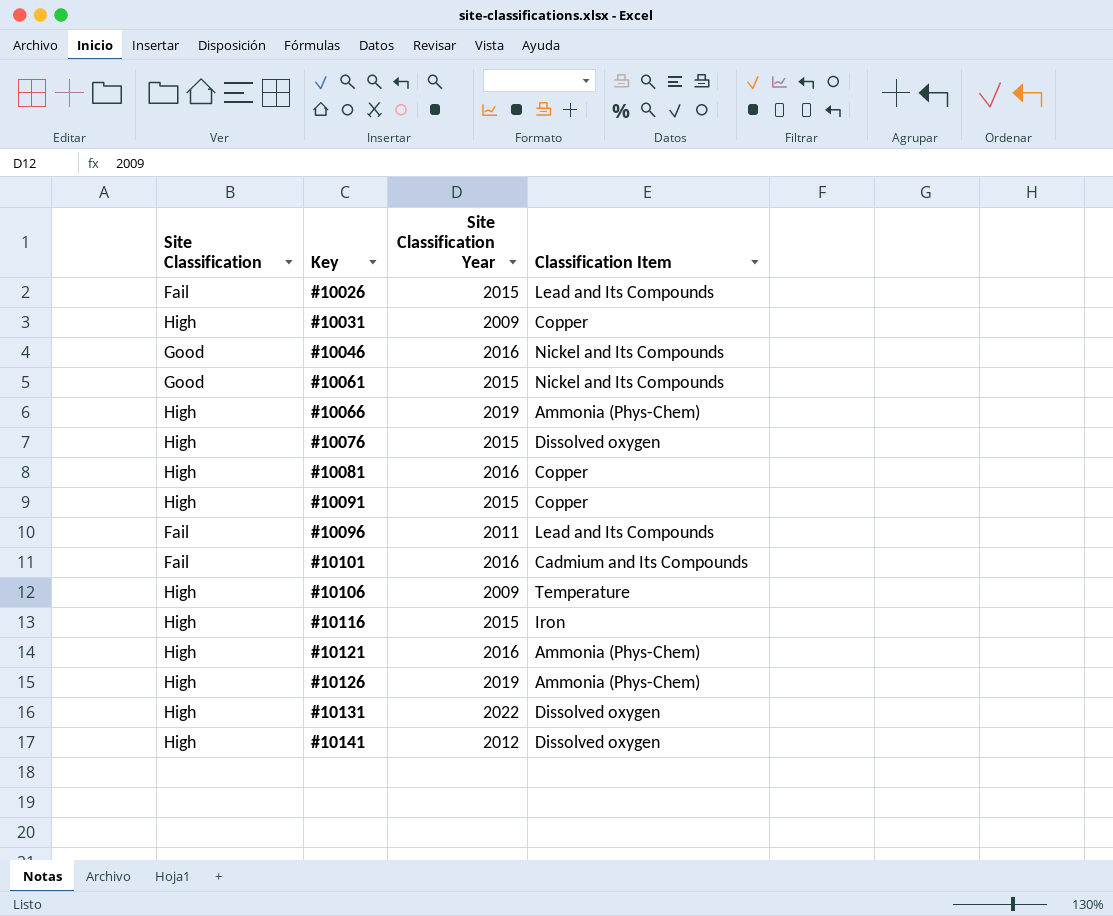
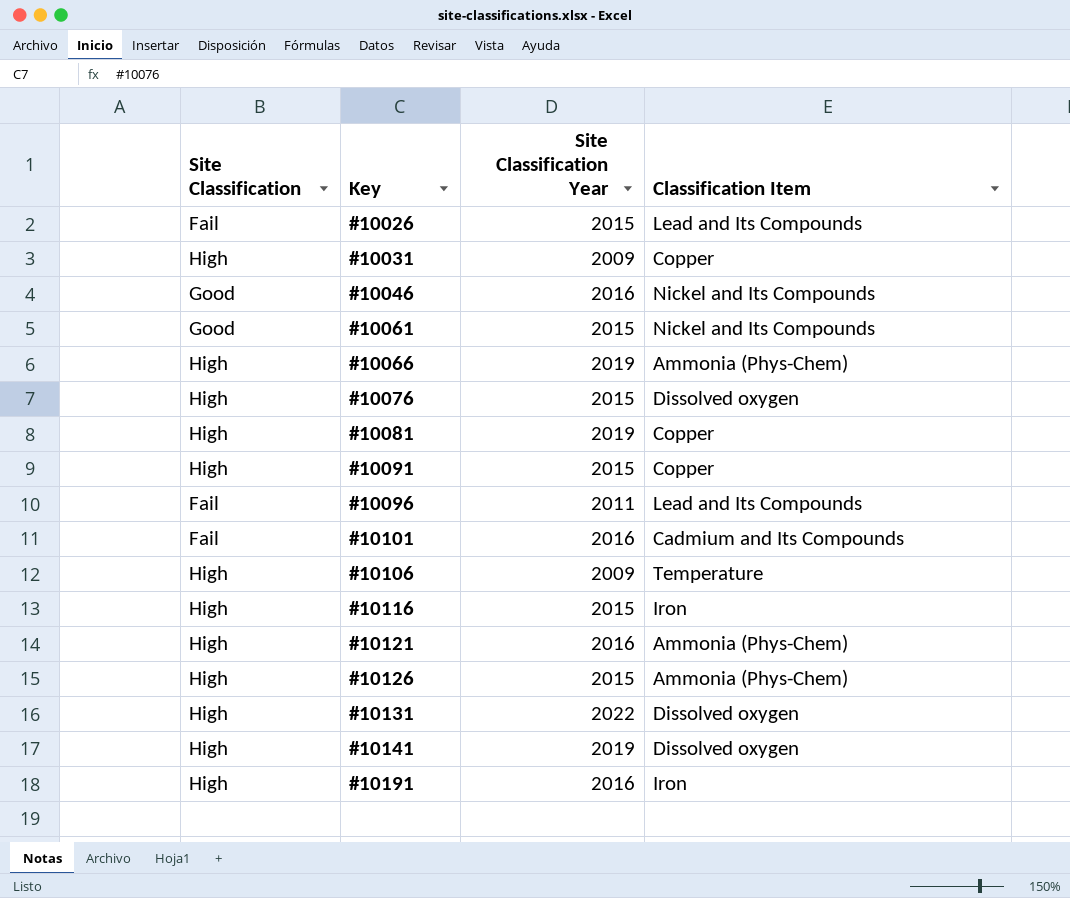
#10081 | Site Classification Year: 2016 -> 2019
#10126 | Site Classification Year: 2019 -> 2015
#10141 | Site Classification Year: 2012 -> 2019
row #10191: none -> High | 2016 | Iron

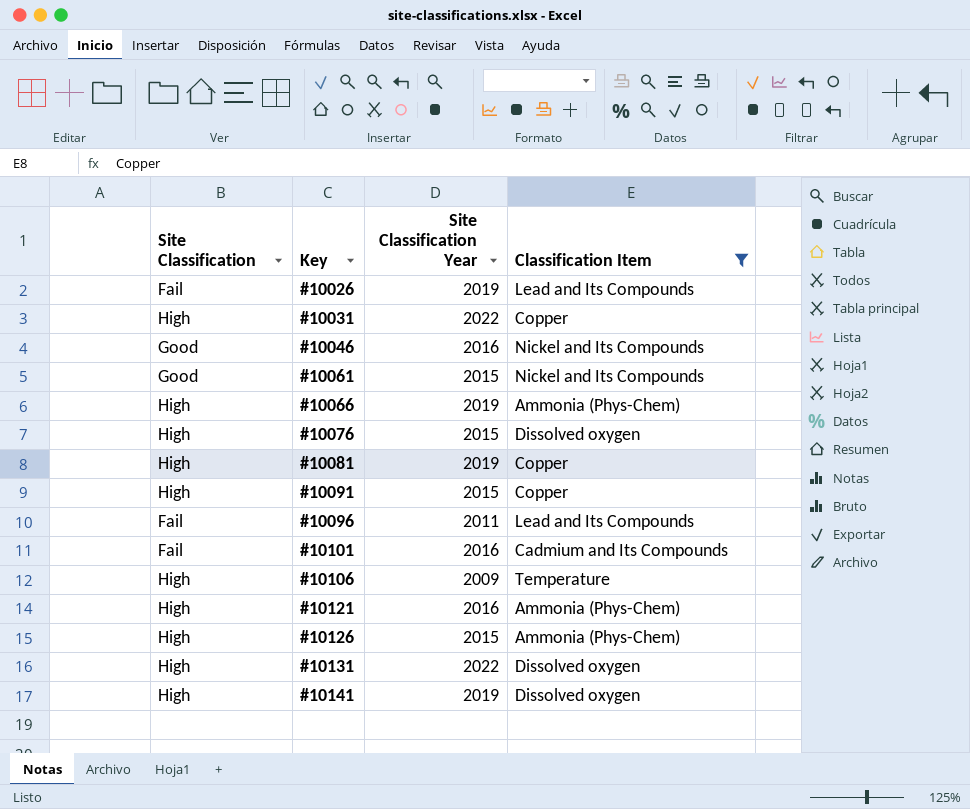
filter: none -> Classification Item != Iron
#10026 | Site Classification Year: 2015 -> 2019
#10031 | Site Classification Year: 2009 -> 2022

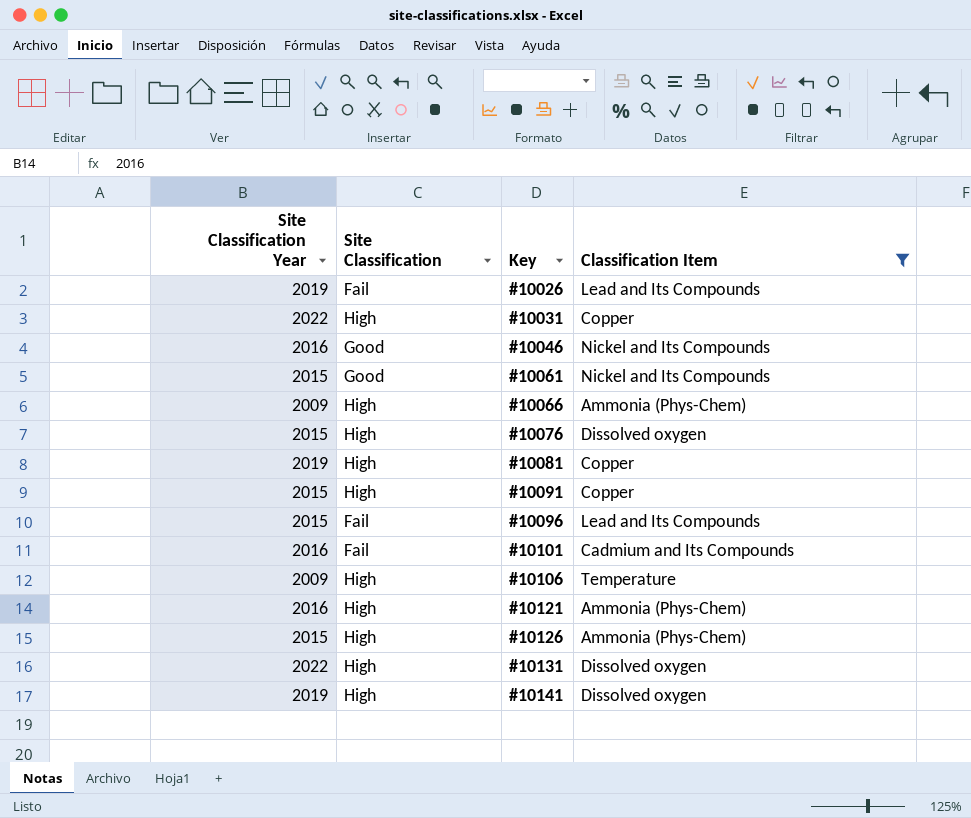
column Site Classification Year | position: 3 -> 1
#10066 | Site Classification Year: 2019 -> 2009
#10096 | Site Classification Year: 2011 -> 2015

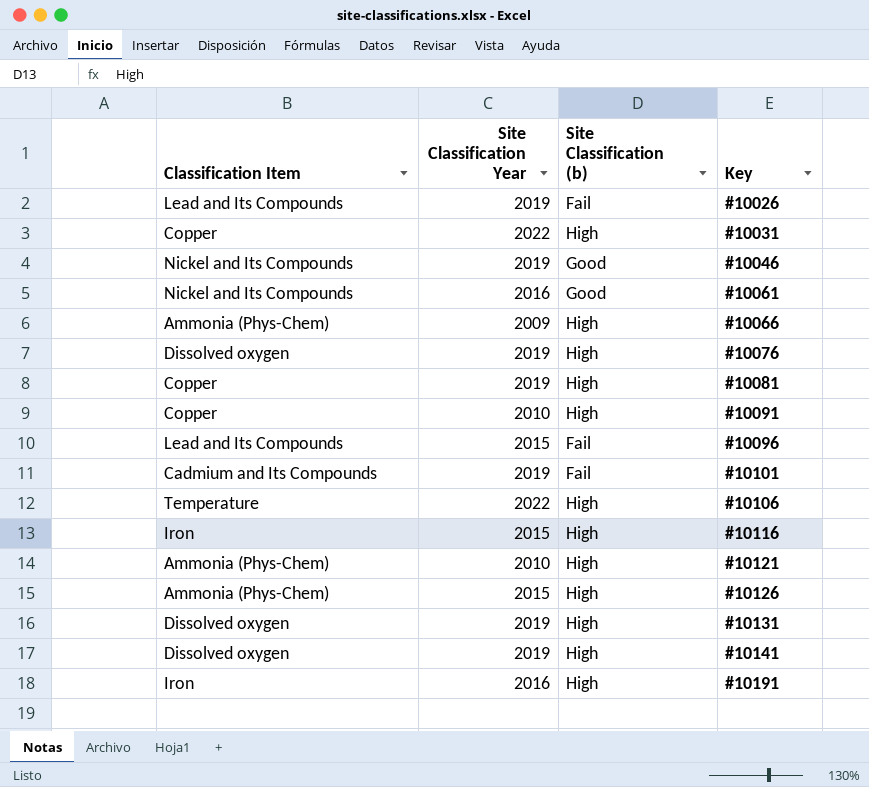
filter: Classification Item != Iron -> none
column Classification Item | position: 4 -> 1
column name: Site Classification -> Site Classification (b)
#10046 | Site Classification Year: 2016 -> 2019
#10061 | Site Classification Year: 2015 -> 2016
#10076 | Site Classification Year: 2015 -> 2019
#10091 | Site Classification Year: 2015 -> 2010
#10101 | Site Classification Year: 2016 -> 2019
#10106 | Site Classification Year: 2009 -> 2022
#10121 | Site Classification Year: 2016 -> 2010
#10131 | Site Classification Year: 2022 -> 2019

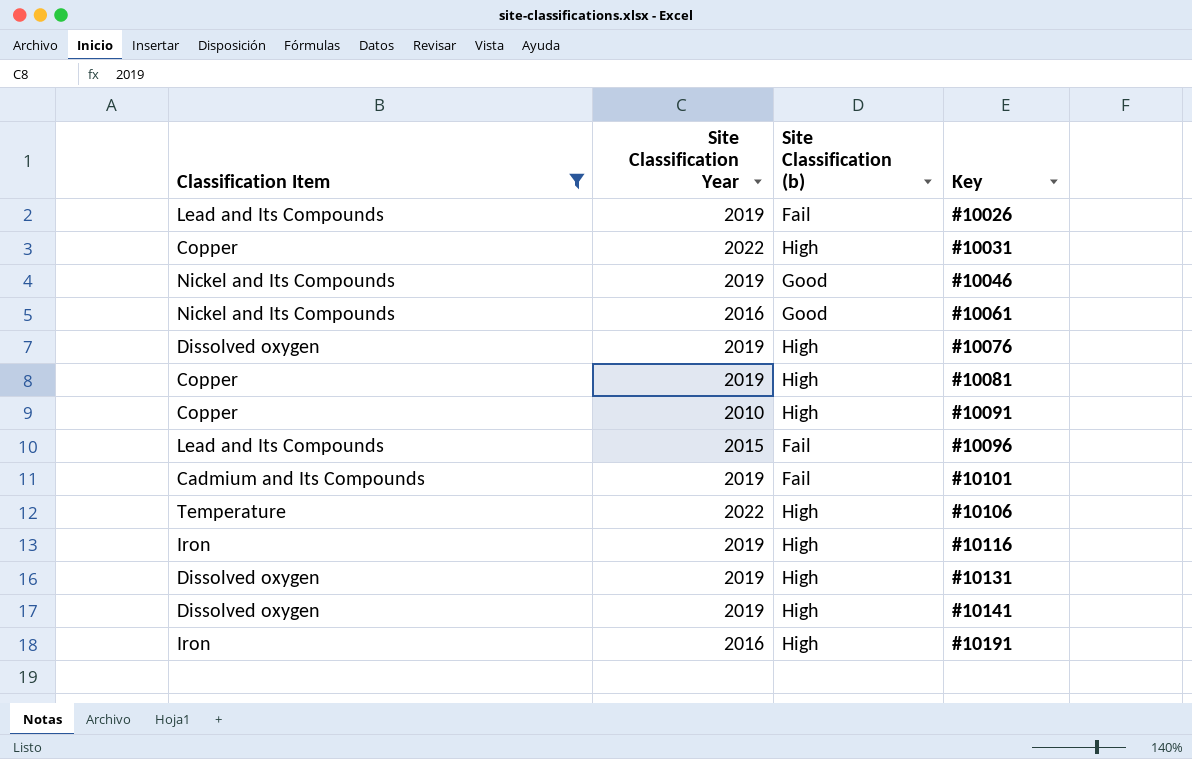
filter: none -> Classification Item != Ammonia (Phys-Chem)
#10116 | Site Classification Year: 2015 -> 2019

